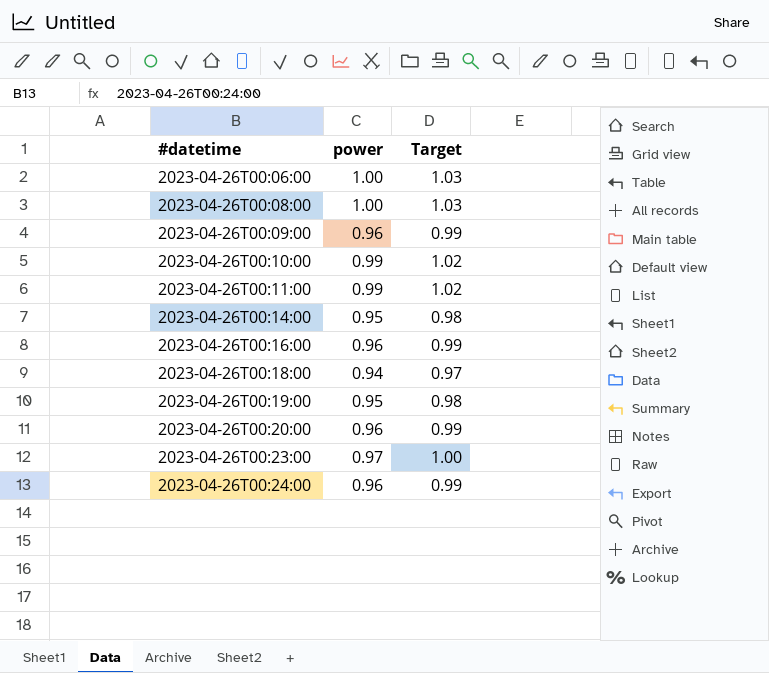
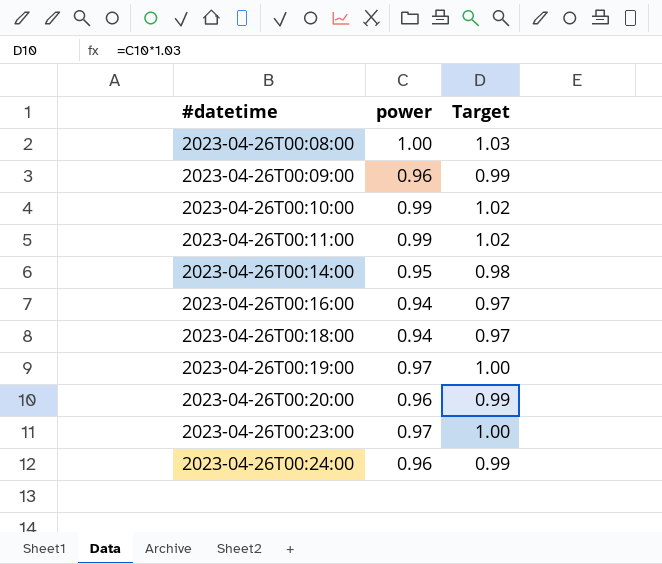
row 2023-04-26T00:06:00: 1.00 | 1.03 -> none
2023-04-26T00:16:00 | power: 0.96 -> 0.94
2023-04-26T00:16:00 | Target: 0.99 -> 0.97
2023-04-26T00:19:00 | power: 0.95 -> 0.97
2023-04-26T00:19:00 | Target: 0.98 -> 1.00

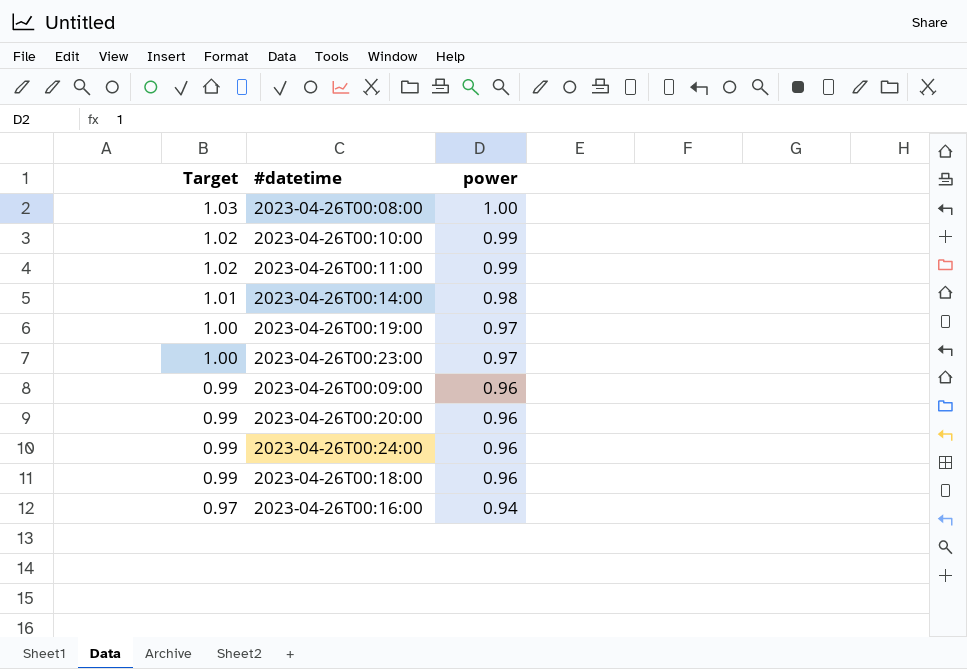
row order: #datetime ascending -> Target descending
column Target | position: 3 -> 1
2023-04-26T00:14:00 | Target: 0.98 -> 1.01
2023-04-26T00:14:00 | power: 0.95 -> 0.98
2023-04-26T00:18:00 | Target: 0.97 -> 0.99
2023-04-26T00:18:00 | power: 0.94 -> 0.96

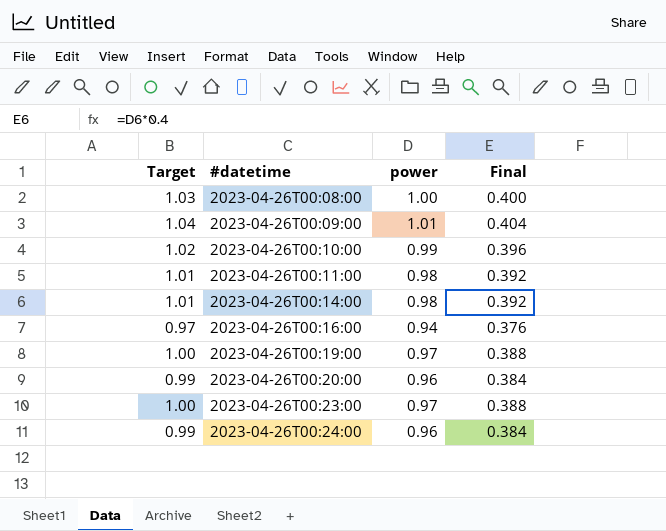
row order: Target descending -> #datetime ascending
column Final | formula: none -> [power] * 0.4
row 2023-04-26T00:18:00: 0.99 | 0.96 -> none
2023-04-26T00:09:00 | Target: 0.99 -> 1.04
2023-04-26T00:09:00 | power: 0.96 -> 1.01
2023-04-26T00:11:00 | Target: 1.02 -> 1.01
2023-04-26T00:11:00 | power: 0.99 -> 0.98

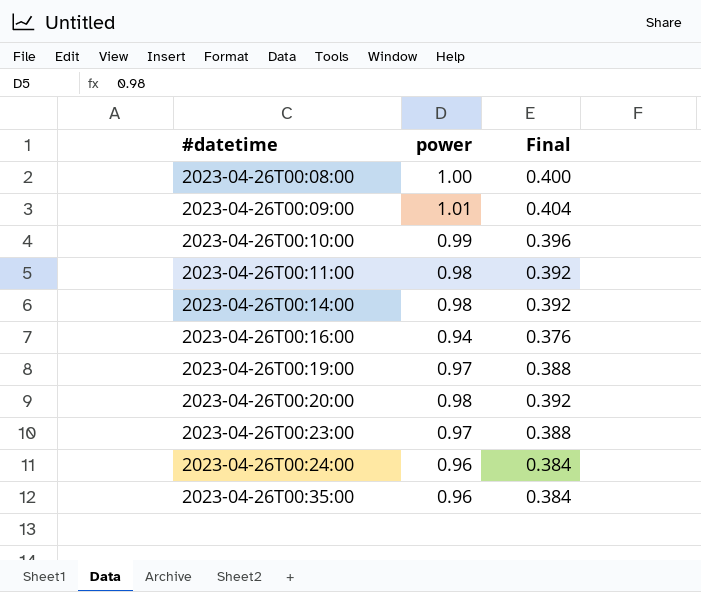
column Target | formula: [power] * 1.03 -> none
2023-04-26T00:20:00 | power: 0.96 -> 0.98
2023-04-26T00:20:00 | Final: 0.384 -> 0.392
row 2023-04-26T00:35:00: none -> 0.96 | 0.384

